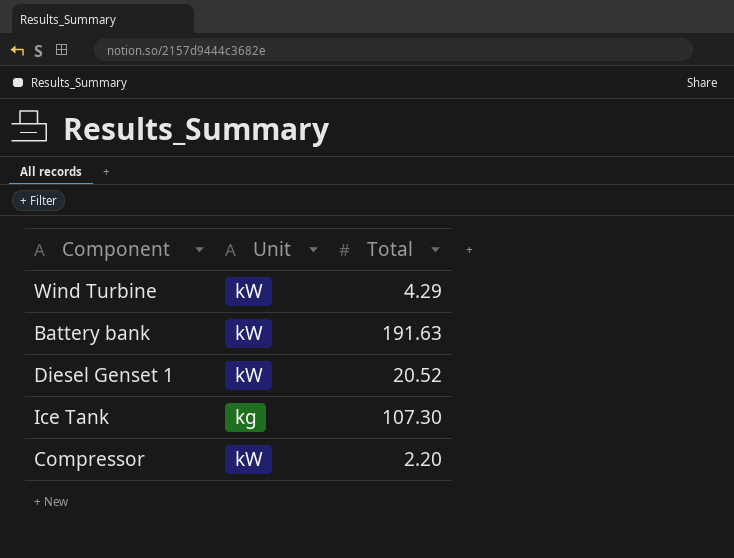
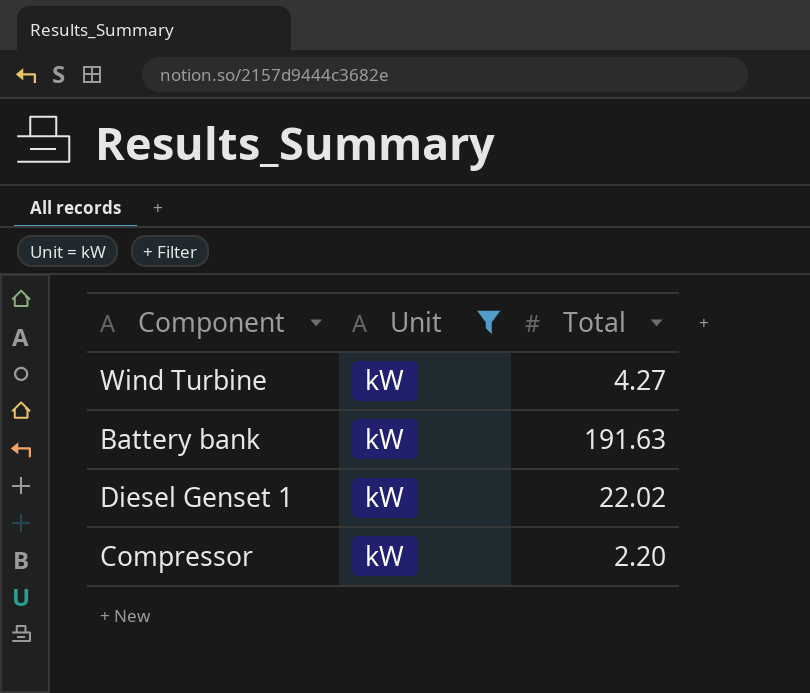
filter: none -> Unit = kW
Wind Turbine | Total: 4.29 -> 4.27
Diesel Genset 1 | Total: 20.52 -> 22.02

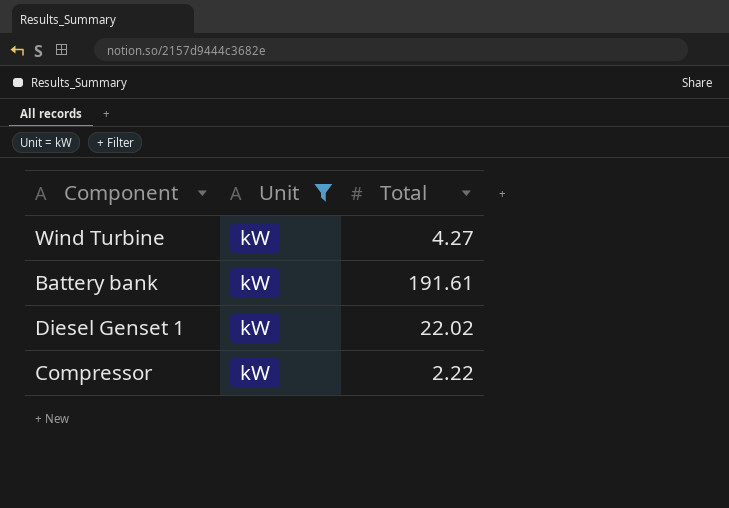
Battery bank | Total: 191.63 -> 191.61
Compressor | Total: 2.20 -> 2.22

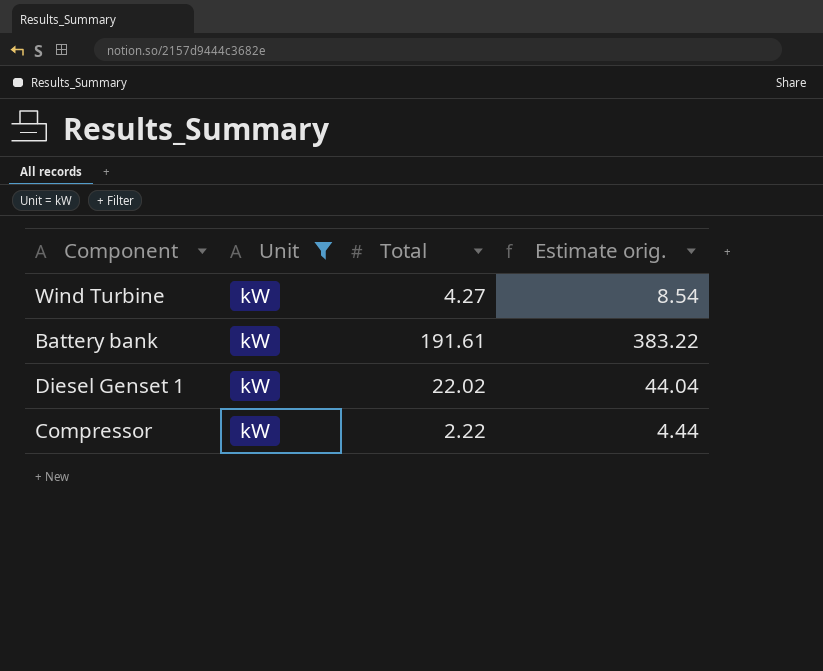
column Estimate orig. | formula: none -> [Total] * 2

